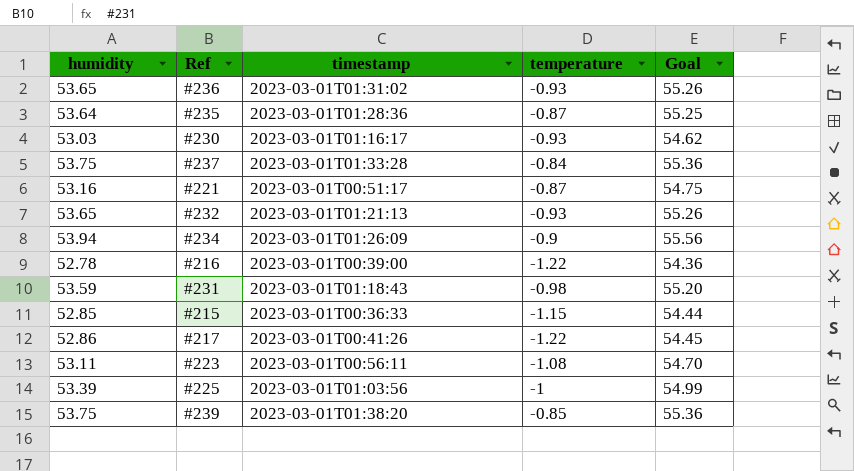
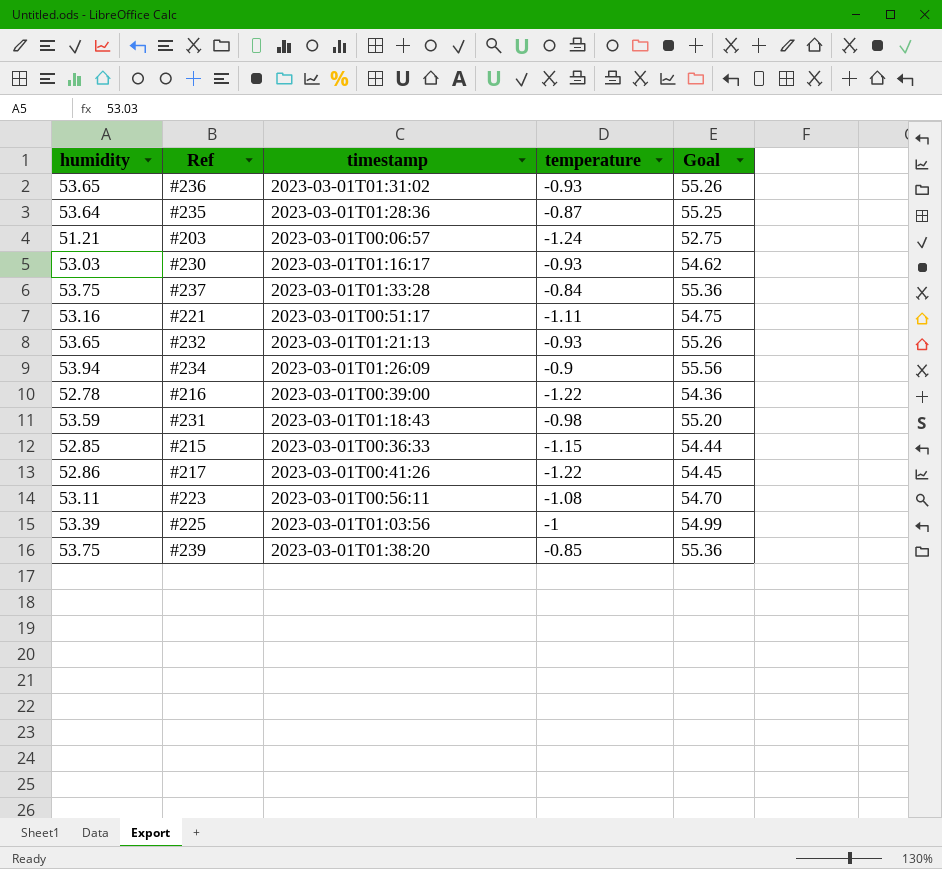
row #203: none -> 51.21 | 2023-03-01T00:06:57 | -1.24 | 52.75
#221 | temperature: -0.87 -> -1.11

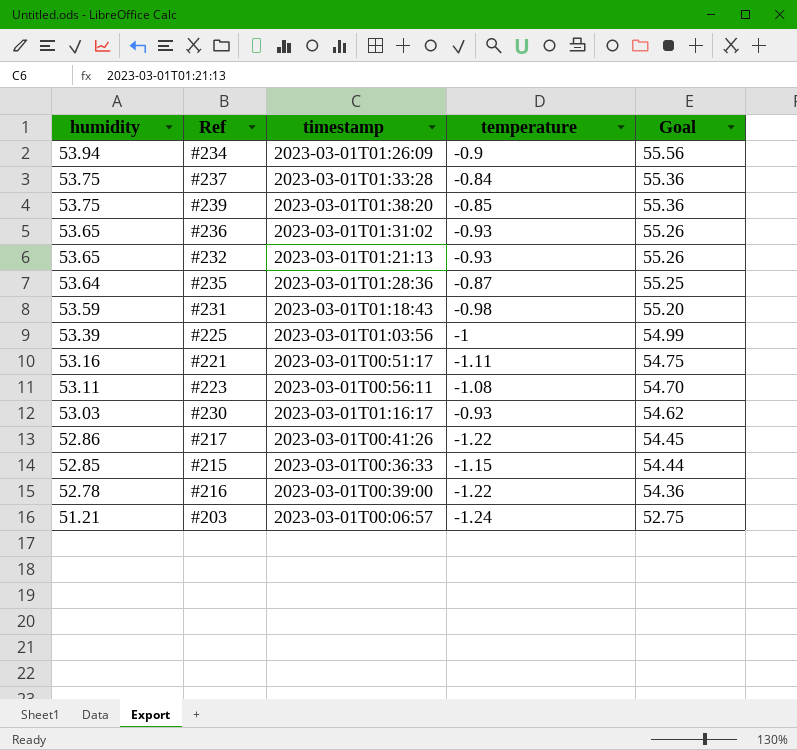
row order: none -> humidity descending

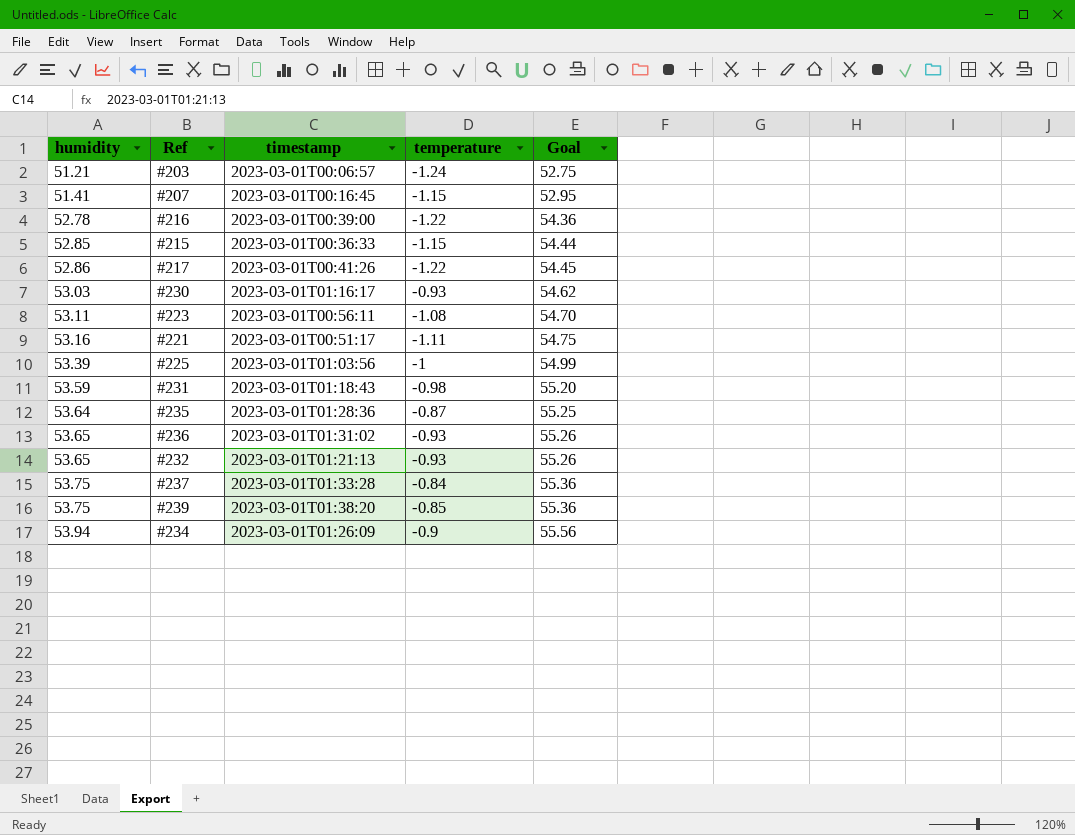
row order: humidity descending -> humidity ascending
row #207: none -> 51.41 | 2023-03-01T00:16:45 | -1.15 | 52.95

